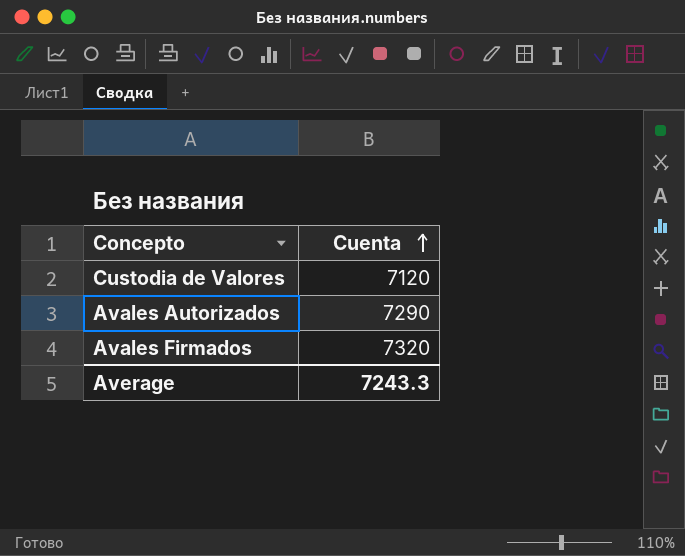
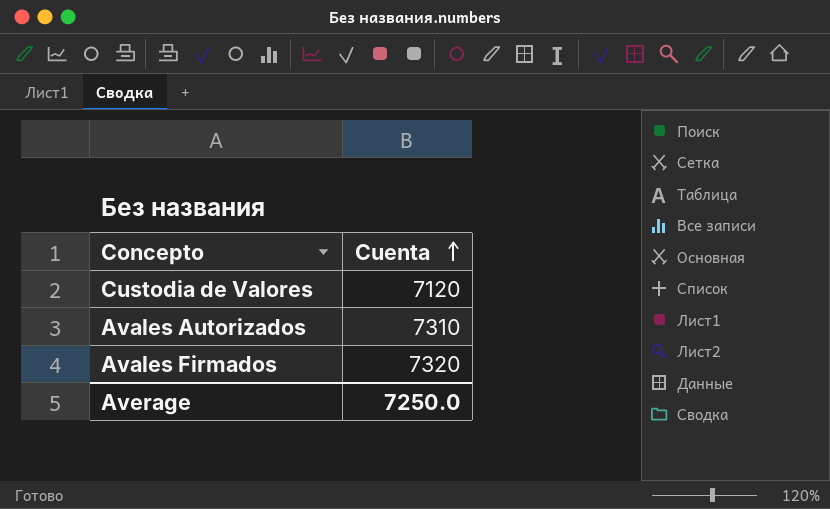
Avales Autorizados | Cuenta: 7290 -> 7310
Average | Cuenta: 7243.3 -> 7250.0

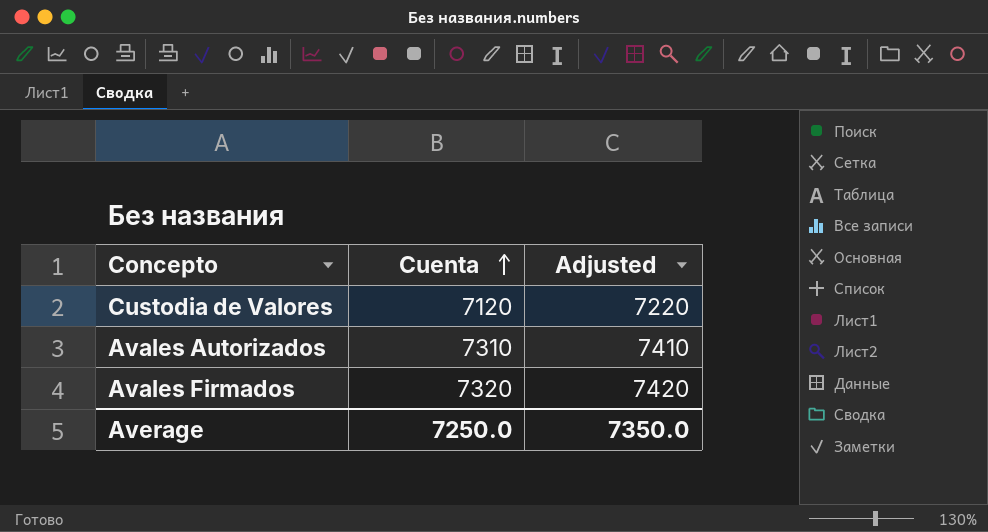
column Adjusted | formula: none -> [Cuenta] + 100

